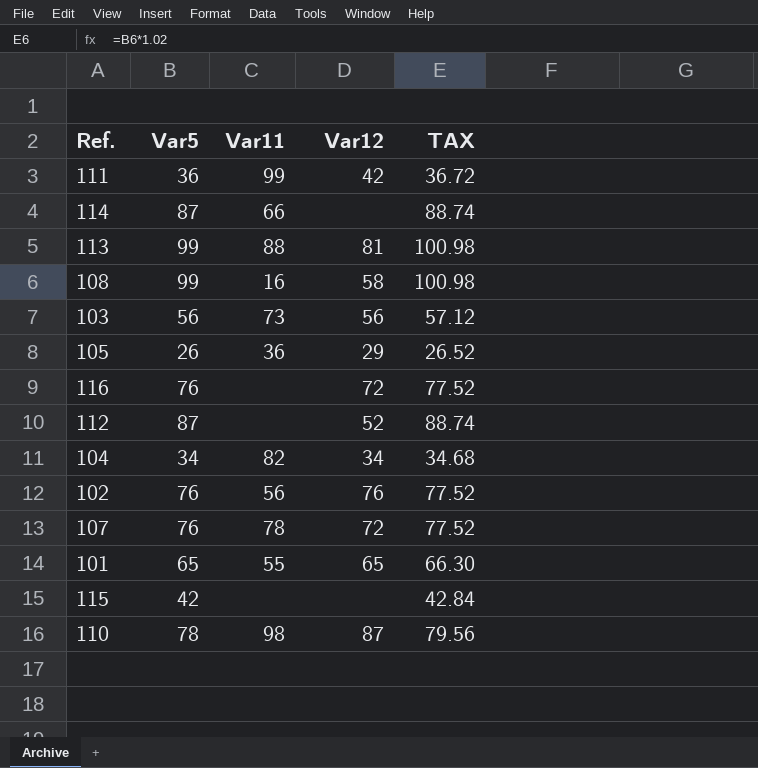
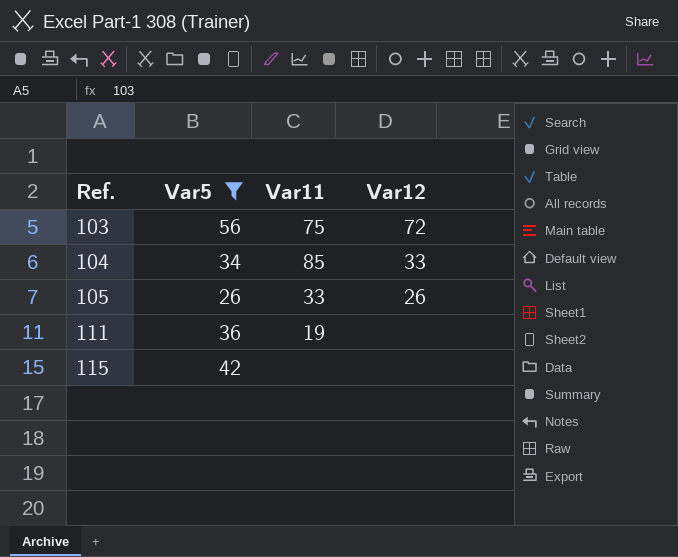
filter: none -> Var5 <= 56
row order: none -> Ref. ascending
column TAX | formula: [Var5] * 1.02 -> none
103 | Var11: 73 -> 75
103 | Var12: 56 -> 72
104 | Var11: 82 -> 85
104 | Var12: 34 -> 33
105 | Var11: 36 -> 33
105 | Var12: 29 -> 26
111 | Var11: 99 -> 19
111 | Var12: 42 -> none

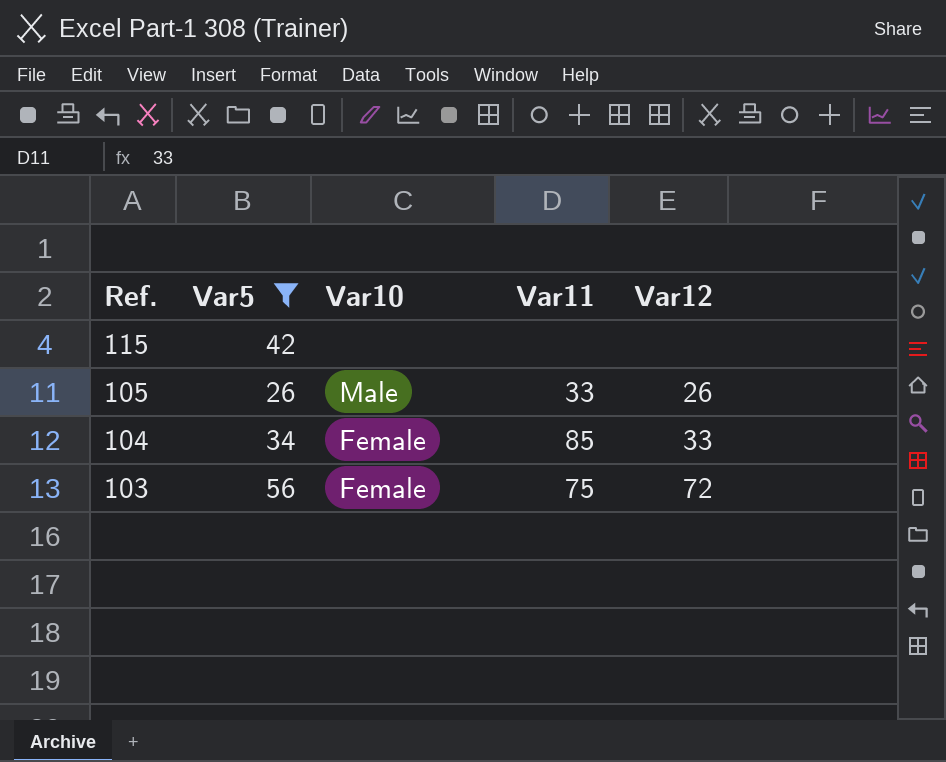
row order: Ref. ascending -> Ref. descending
column Var10 | position: none -> 3
row 111: 36 | 19 | none -> none

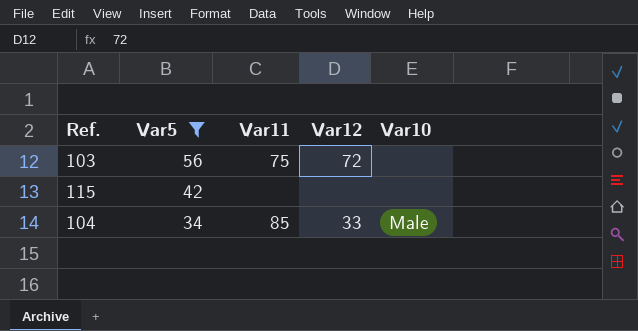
row order: Ref. descending -> Var5 descending
column Var10 | position: 3 -> 5
row 105: 26 | Male | 33 | 26 -> none
103 | Var10: Female -> none
104 | Var10: Female -> Male

